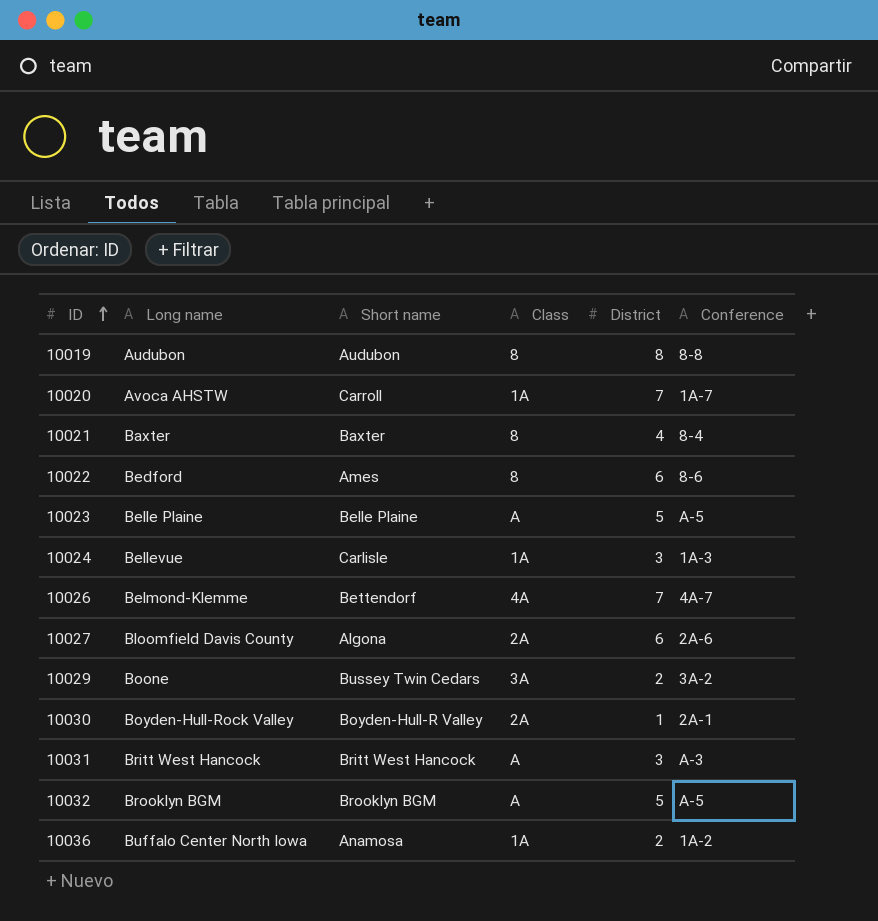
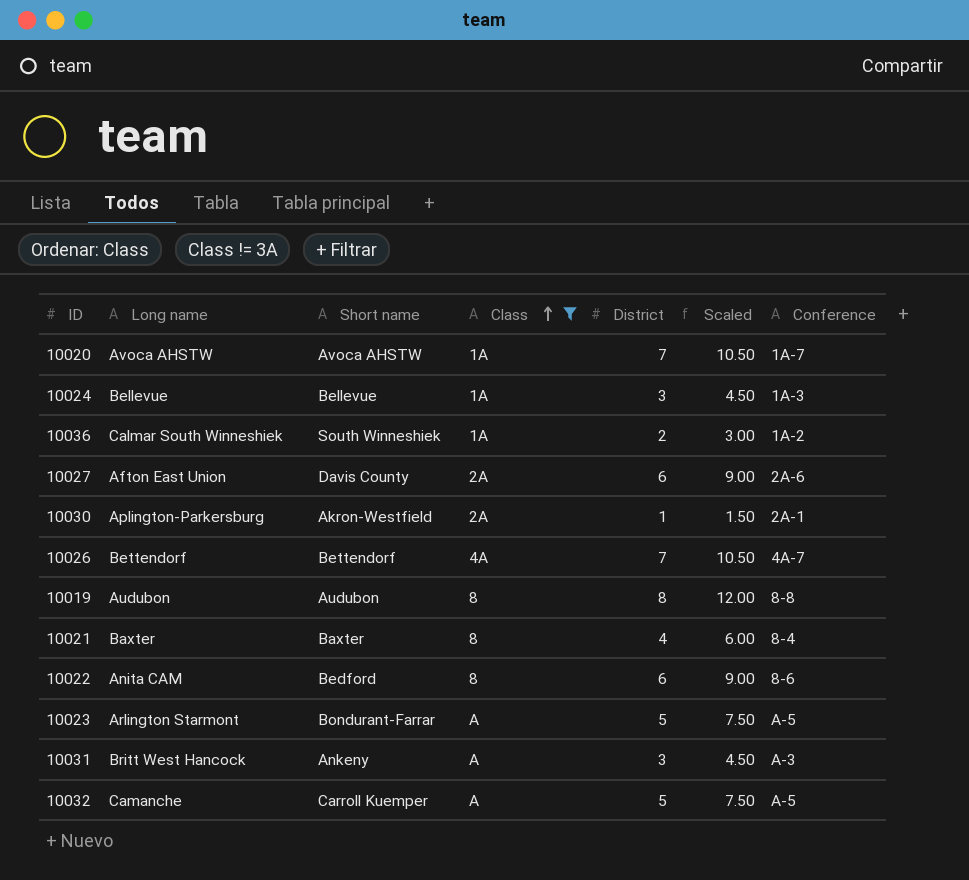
filter: none -> Class != 3A
row order: ID ascending -> Class ascending
column Scaled | formula: none -> [District] * 1.5
10020 | Short name: Carroll -> Avoca AHSTW
10024 | Short name: Carlisle -> Bellevue
10036 | Long name: Buffalo Center North Iowa -> Calmar South Winneshiek
10036 | Short name: Anamosa -> South Winneshiek
10027 | Long name: Bloomfield Davis County -> Afton East Union
10027 | Short name: Algona -> Davis County
10030 | Long name: Boyden-Hull-Rock Valley -> Aplington-Parkersburg
10030 | Short name: Boyden-Hull-R Valley -> Akron-Westfield
10026 | Long name: Belmond-Klemme -> Bettendorf
10022 | Long name: Bedford -> Anita CAM
10022 | Short name: Ames -> Bedford
10023 | Long name: Belle Plaine -> Arlington Starmont
10023 | Short name: Belle Plaine -> Bondurant-Farrar
10031 | Short name: Britt West Hancock -> Ankeny
10032 | Long name: Brooklyn BGM -> Camanche
10032 | Short name: Brooklyn BGM -> Carroll Kuemper

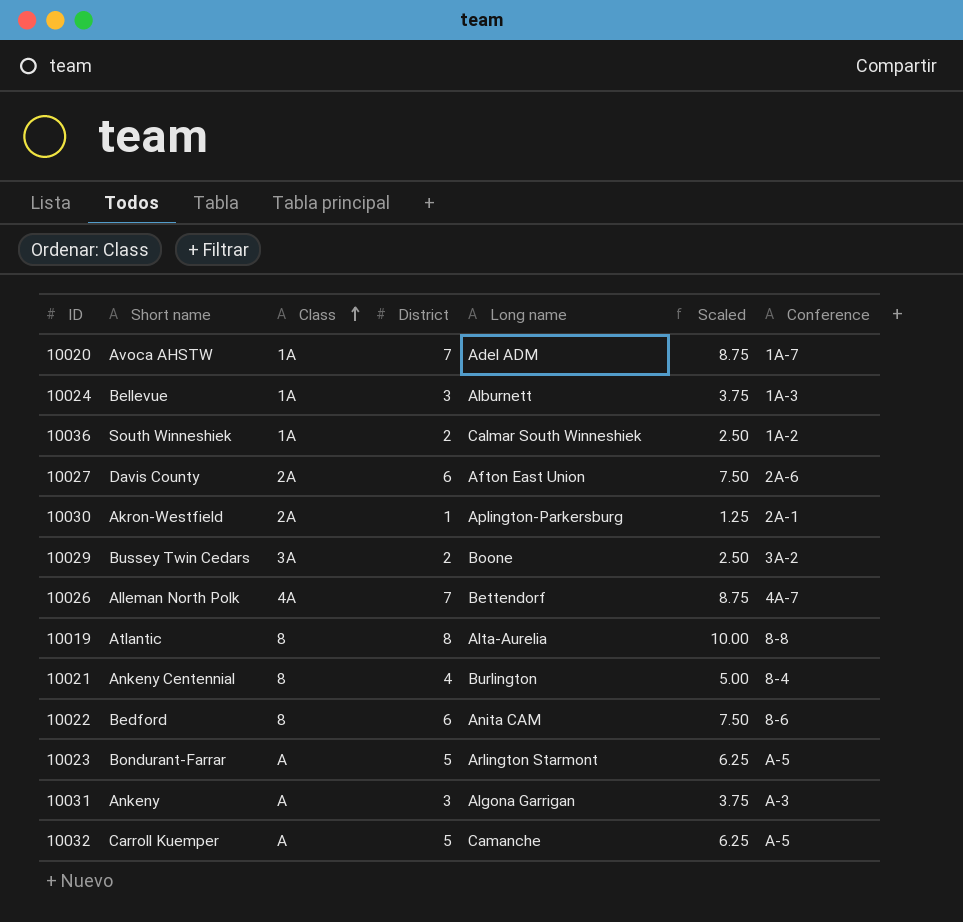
filter: Class != 3A -> none
column Long name | position: 2 -> 5
column Scaled | formula: [District] * 1.5 -> [District] * 1.25
10020 | Long name: Avoca AHSTW -> Adel ADM
10024 | Long name: Bellevue -> Alburnett
10026 | Short name: Bettendorf -> Alleman North Polk
10019 | Short name: Audubon -> Atlantic
10019 | Long name: Audubon -> Alta-Aurelia
10021 | Short name: Baxter -> Ankeny Centennial
10021 | Long name: Baxter -> Burlington
10031 | Long name: Britt West Hancock -> Algona Garrigan

